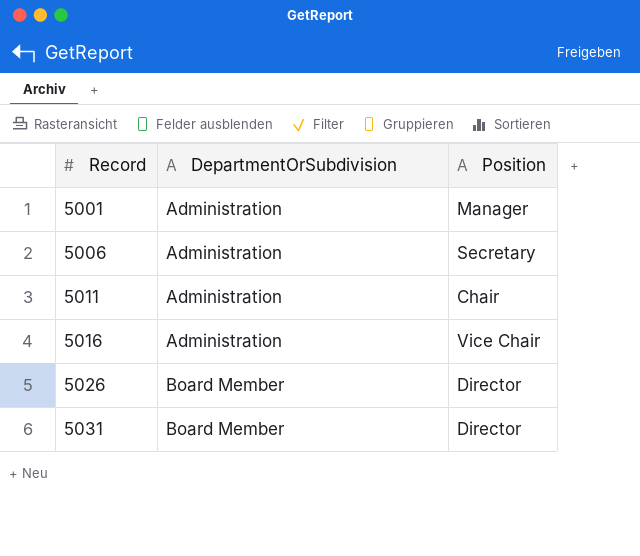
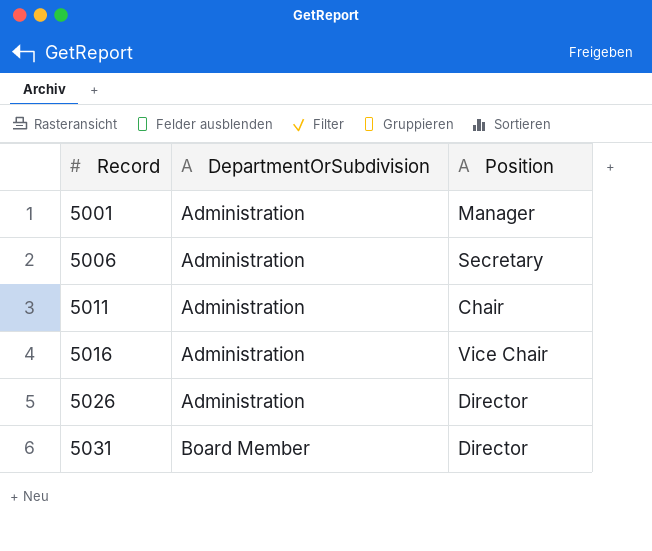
5026 | DepartmentOrSubdivision: Board Member -> Administration

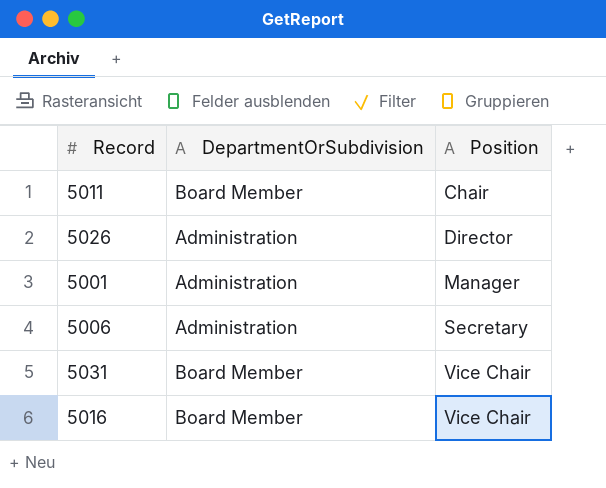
row order: Record ascending -> Position ascending
5011 | DepartmentOrSubdivision: Administration -> Board Member
5031 | Position: Director -> Vice Chair
5016 | DepartmentOrSubdivision: Administration -> Board Member

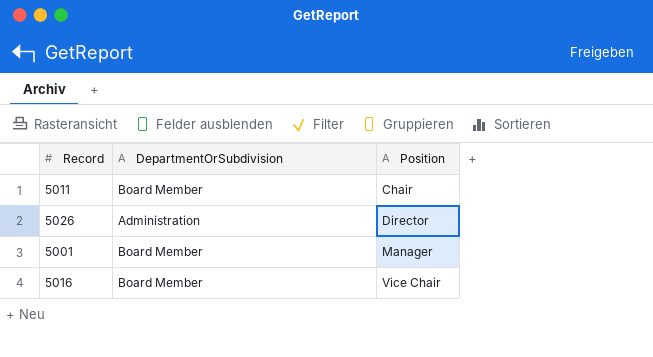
row 5006: Administration | Secretary -> none
row 5031: Board Member | Vice Chair -> none
5001 | DepartmentOrSubdivision: Administration -> Board Member

